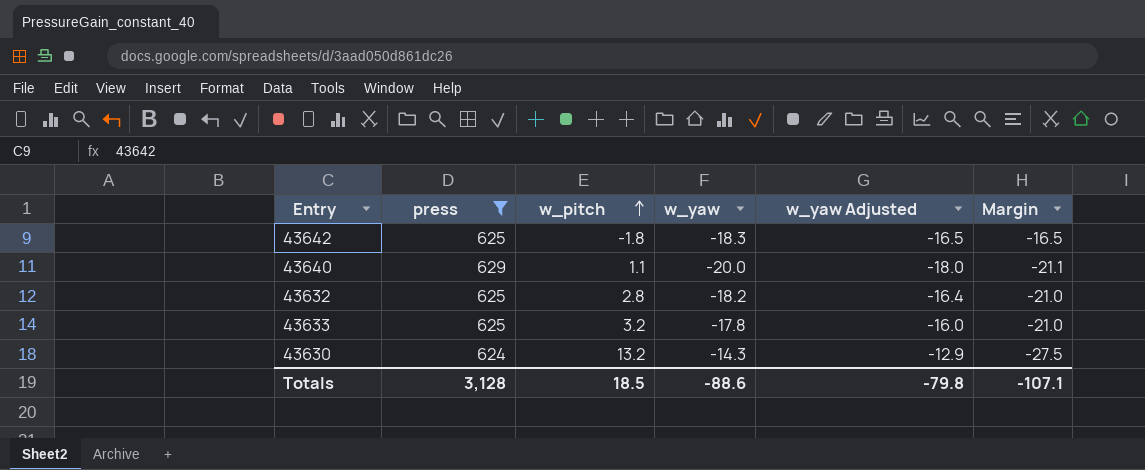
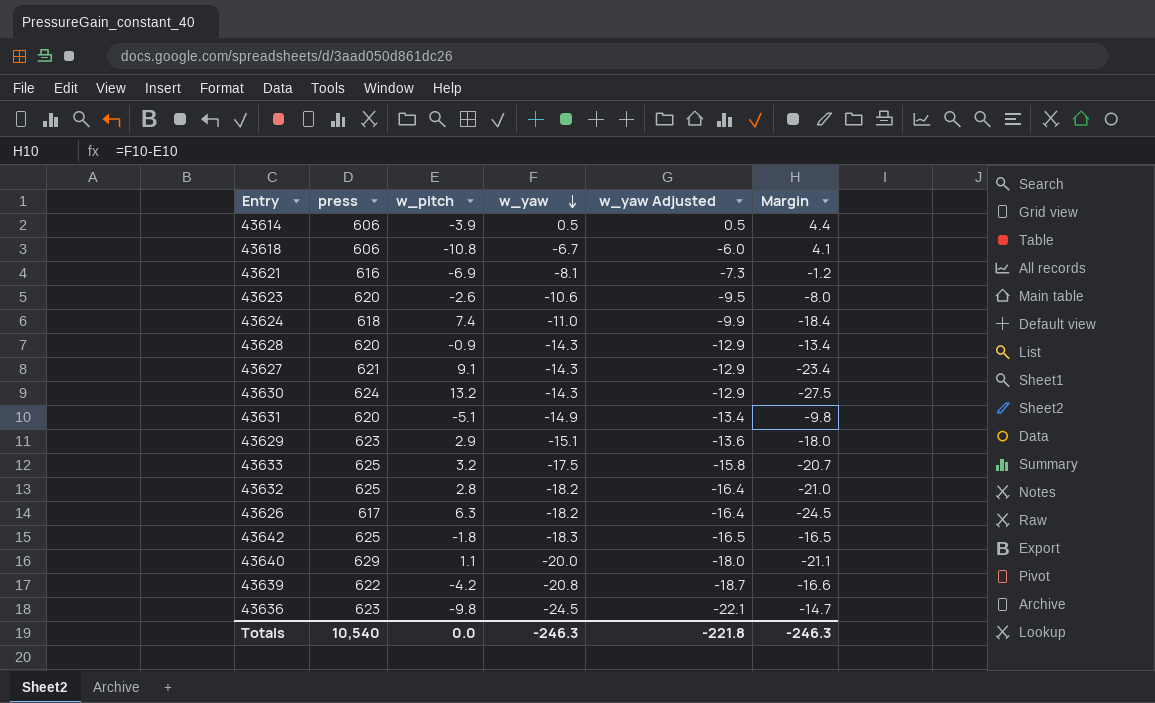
filter: press >= 624 -> none
row order: w_pitch ascending -> w_yaw descending
43633 | w_yaw: -17.8 -> -17.5
43633 | w_yaw Adjusted: -16.0 -> -15.8
43633 | Margin: -21.0 -> -20.7
Totals | press: 3,128 -> 10,540
Totals | w_pitch: 18.5 -> 0.0
Totals | w_yaw: -88.6 -> -246.3
Totals | w_yaw Adjusted: -79.8 -> -221.8
Totals | Margin: -107.1 -> -246.3

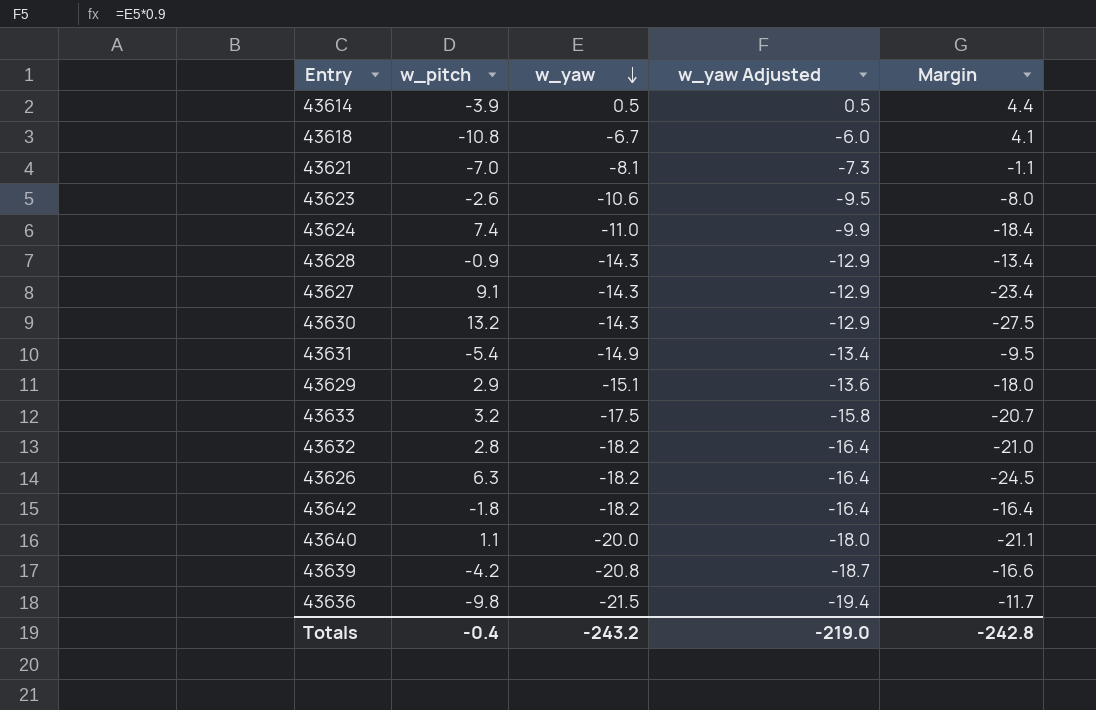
column press | position: 2 -> none
43621 | w_pitch: -6.9 -> -7.0
43621 | Margin: -1.2 -> -1.1
43631 | w_pitch: -5.1 -> -5.4
43631 | Margin: -9.8 -> -9.5
43642 | w_yaw: -18.3 -> -18.2
43642 | w_yaw Adjusted: -16.5 -> -16.4
43642 | Margin: -16.5 -> -16.4
43636 | w_yaw: -24.5 -> -21.5
43636 | w_yaw Adjusted: -22.1 -> -19.4
43636 | Margin: -14.7 -> -11.7
Totals | w_pitch: 0.0 -> -0.4
Totals | w_yaw: -246.3 -> -243.2
Totals | w_yaw Adjusted: -221.8 -> -219.0
Totals | Margin: -246.3 -> -242.8

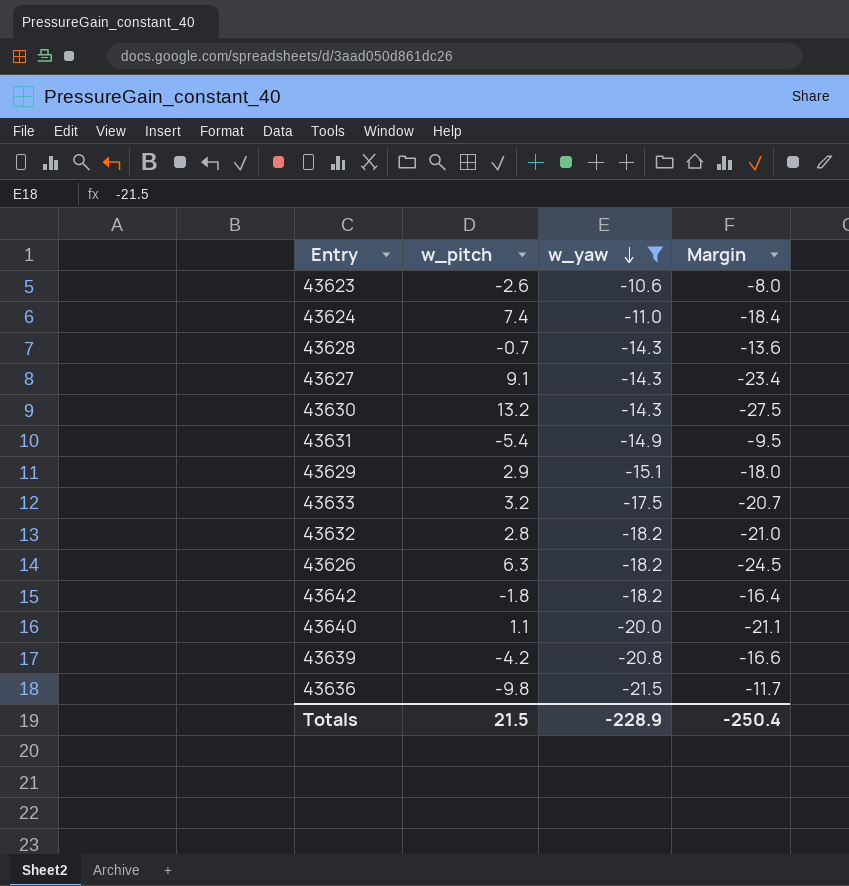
filter: none -> w_yaw <= -10.6
column w_yaw Adjusted | formula: [w_yaw] * 0.9 -> none
43628 | w_pitch: -0.9 -> -0.7
43628 | Margin: -13.4 -> -13.6
Totals | w_pitch: -0.4 -> 21.5
Totals | w_yaw: -243.2 -> -228.9
Totals | Margin: -242.8 -> -250.4

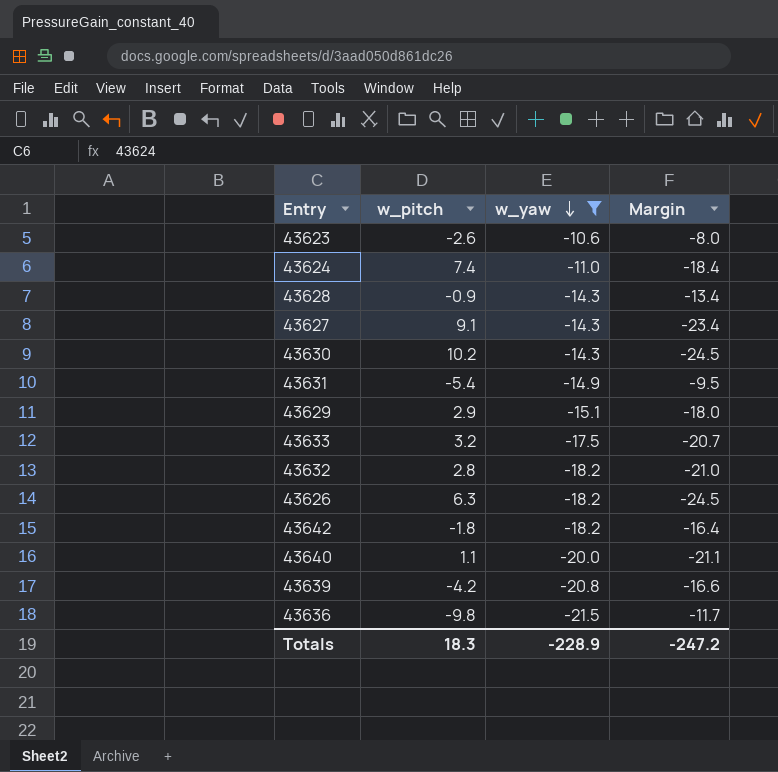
43628 | w_pitch: -0.7 -> -0.9
43628 | Margin: -13.6 -> -13.4
43630 | w_pitch: 13.2 -> 10.2
43630 | Margin: -27.5 -> -24.5
Totals | w_pitch: 21.5 -> 18.3
Totals | Margin: -250.4 -> -247.2

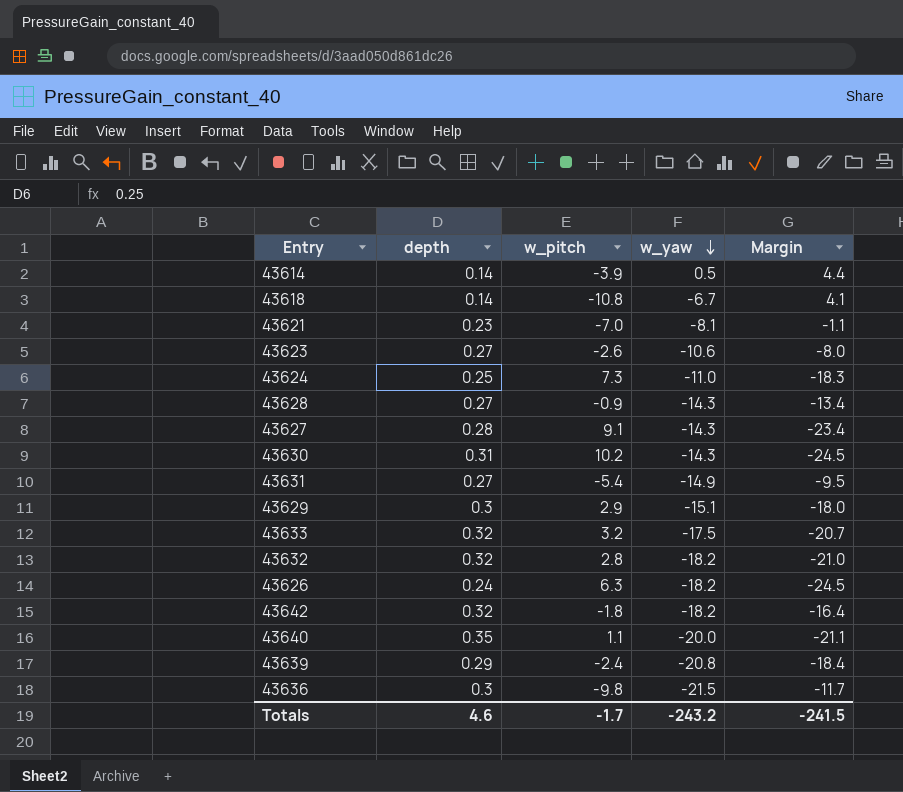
filter: w_yaw <= -10.6 -> none
column depth | position: none -> 2
43624 | w_pitch: 7.4 -> 7.3
43624 | Margin: -18.4 -> -18.3
43639 | w_pitch: -4.2 -> -2.4
43639 | Margin: -16.6 -> -18.4
Totals | w_pitch: 18.3 -> -1.7
Totals | w_yaw: -228.9 -> -243.2
Totals | Margin: -247.2 -> -241.5

